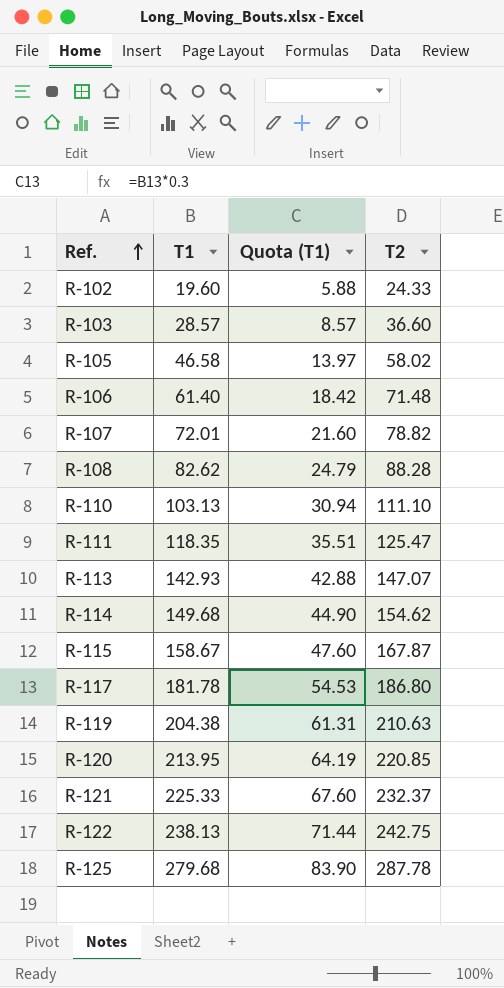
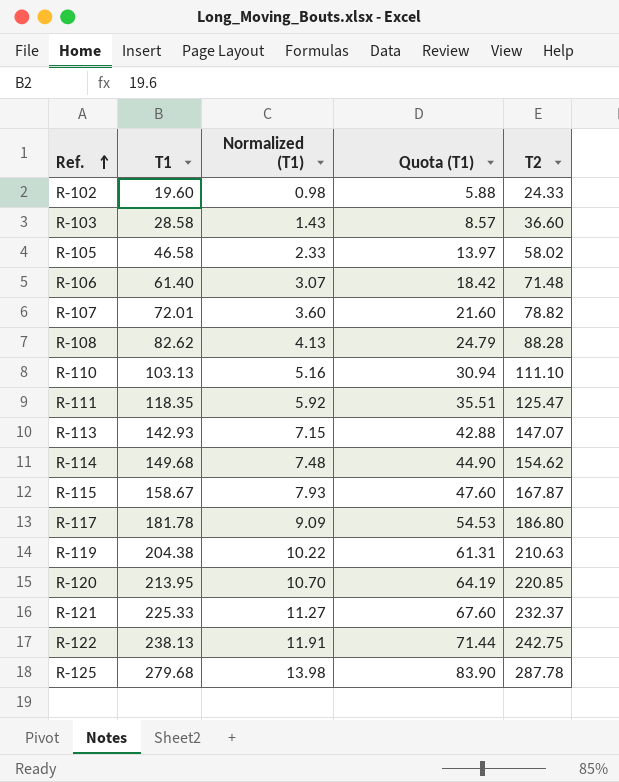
column Normalized (T1) | formula: none -> [T1] * 0.05
R-103 | T1: 28.57 -> 28.58

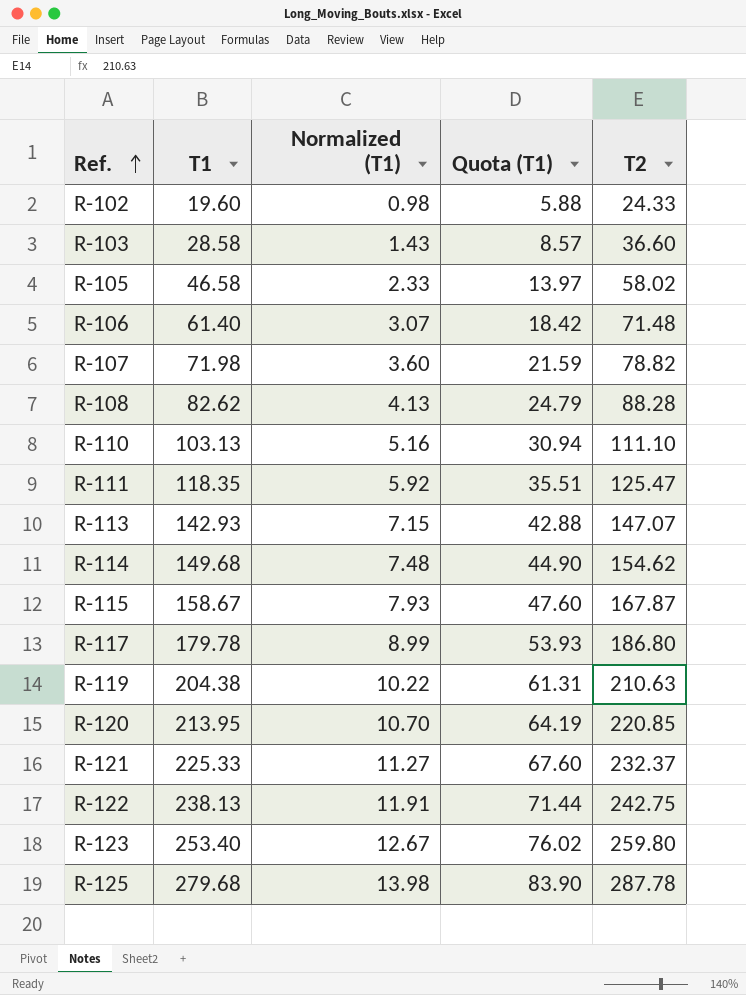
R-107 | T1: 72.01 -> 71.98
R-107 | Quota (T1): 21.60 -> 21.59
R-117 | T1: 181.78 -> 179.78
R-117 | Normalized (T1): 9.09 -> 8.99
R-117 | Quota (T1): 54.53 -> 53.93
row R-123: none -> 253.40 | 12.67 | 76.02 | 259.80

